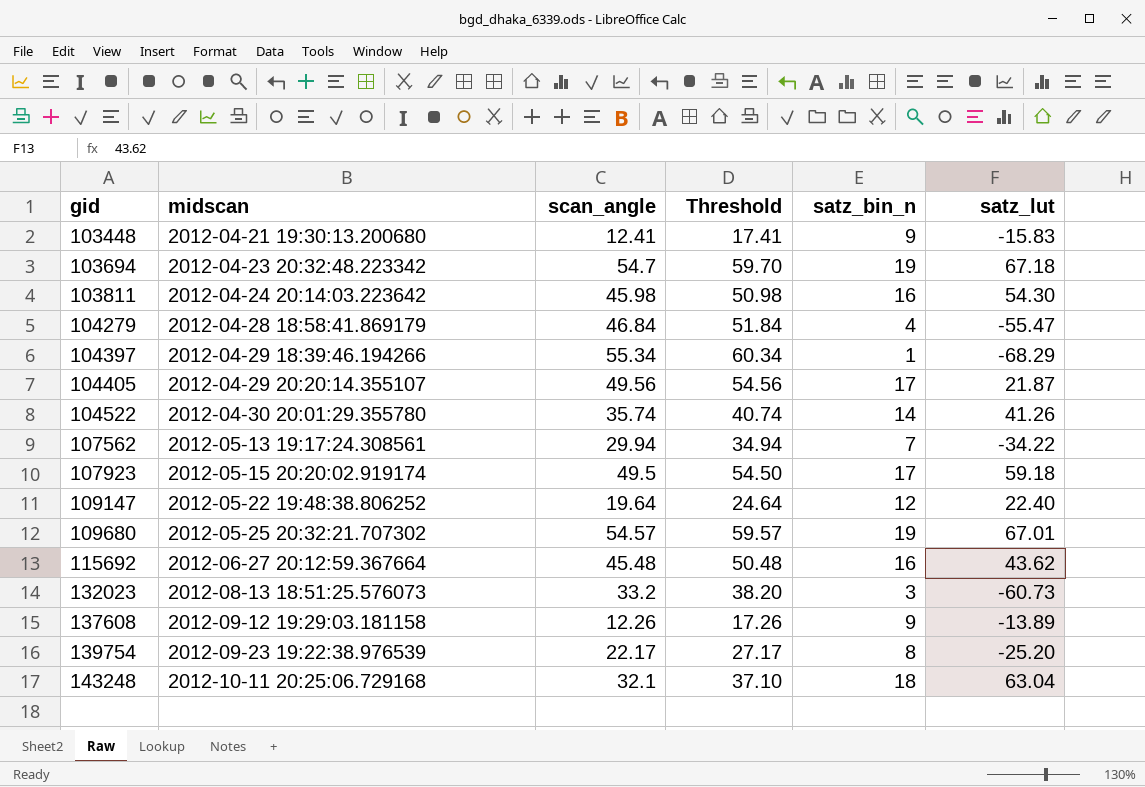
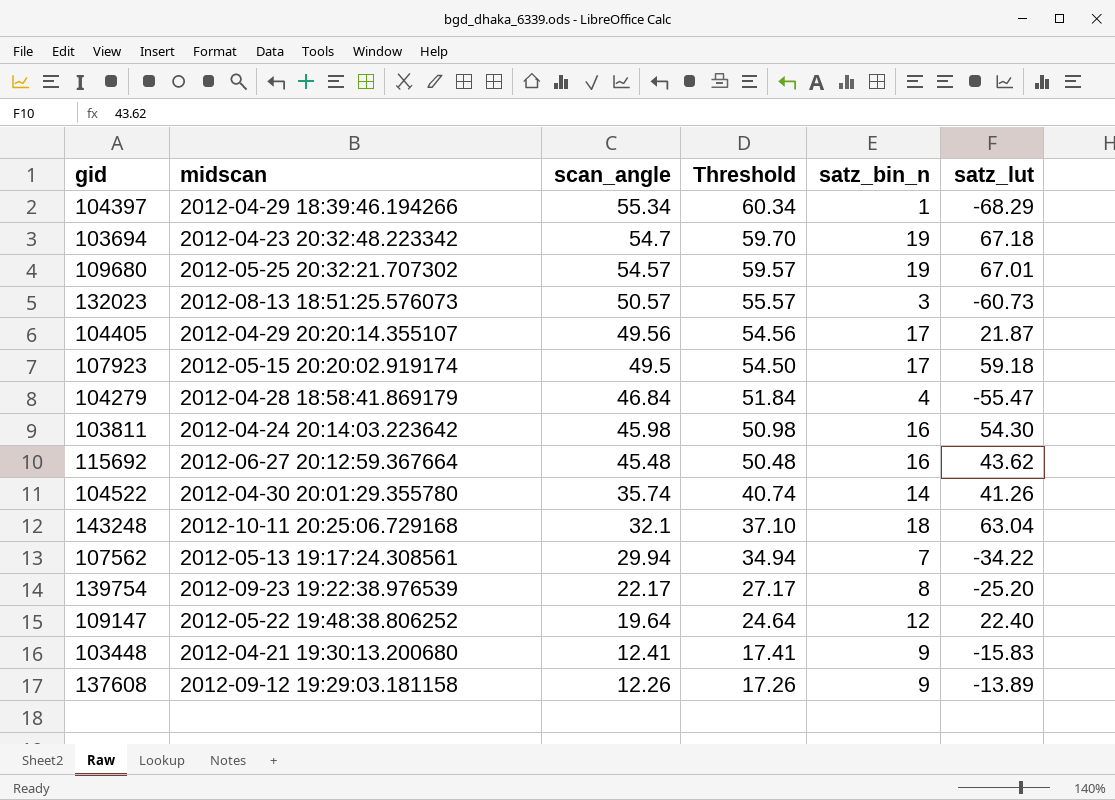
row order: gid ascending -> scan_angle descending
132023 | scan_angle: 33.2 -> 50.57
132023 | Threshold: 38.20 -> 55.57

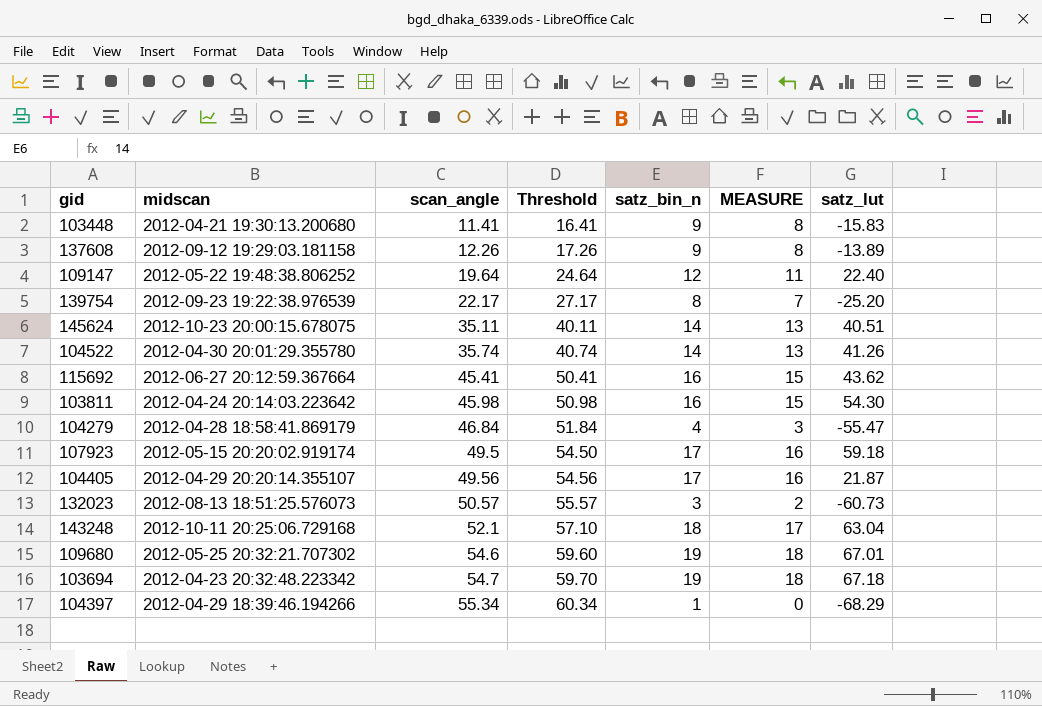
row order: scan_angle descending -> scan_angle ascending
column MEASURE | formula: none -> [satz_bin_n] - 1
row 107562: 2012-05-13 19:17:24.308561 | 29.94 | 34.94 | 7 | -34.22 -> none
103448 | scan_angle: 12.41 -> 11.41
103448 | Threshold: 17.41 -> 16.41
row 145624: none -> 2012-10-23 20:00:15.678075 | 35.11 | 40.11 | 14 | 13 | 40.51
115692 | scan_angle: 45.48 -> 45.41
115692 | Threshold: 50.48 -> 50.41
143248 | scan_angle: 32.1 -> 52.1
143248 | Threshold: 37.10 -> 57.10
109680 | scan_angle: 54.57 -> 54.6
109680 | Threshold: 59.57 -> 59.60

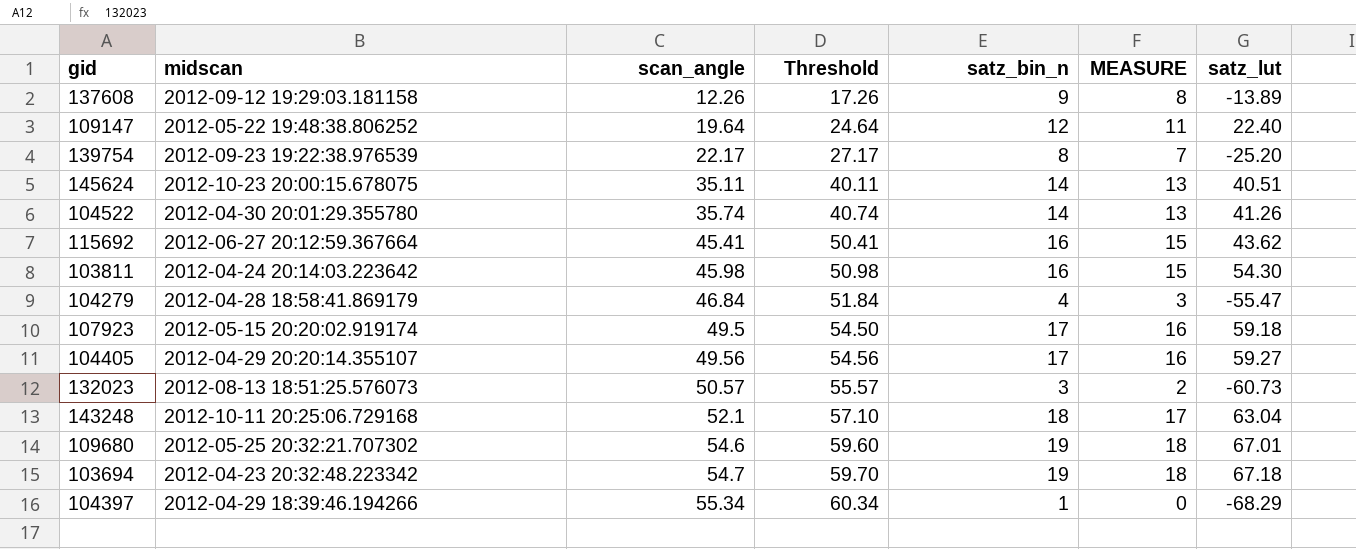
row 103448: 2012-04-21 19:30:13.200680 | 11.41 | 16.41 | 9 | 8 | -15.83 -> none
104405 | satz_lut: 21.87 -> 59.27

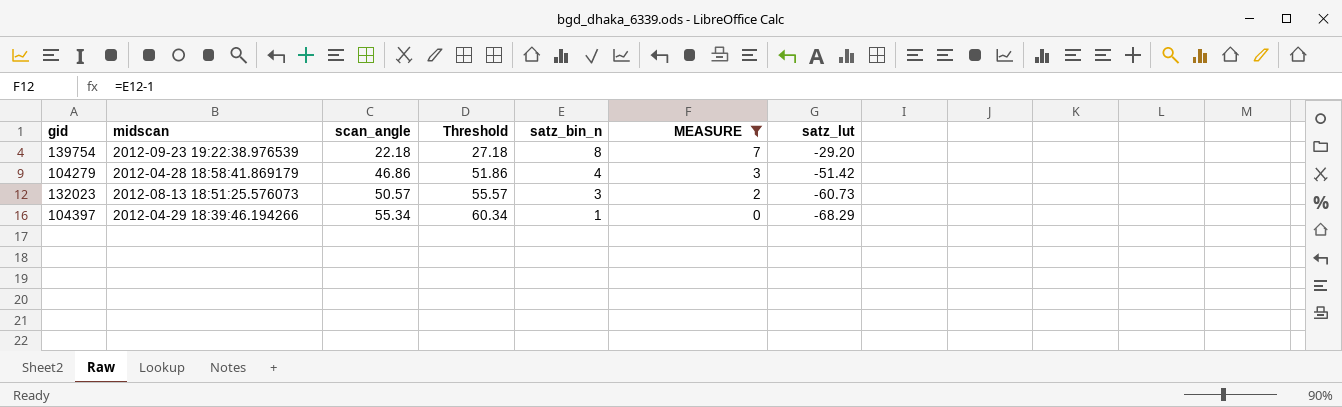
filter: none -> MEASURE <= 7
139754 | scan_angle: 22.17 -> 22.18
139754 | Threshold: 27.17 -> 27.18
139754 | satz_lut: -25.20 -> -29.20
104279 | scan_angle: 46.84 -> 46.86
104279 | Threshold: 51.84 -> 51.86
104279 | satz_lut: -55.47 -> -51.42

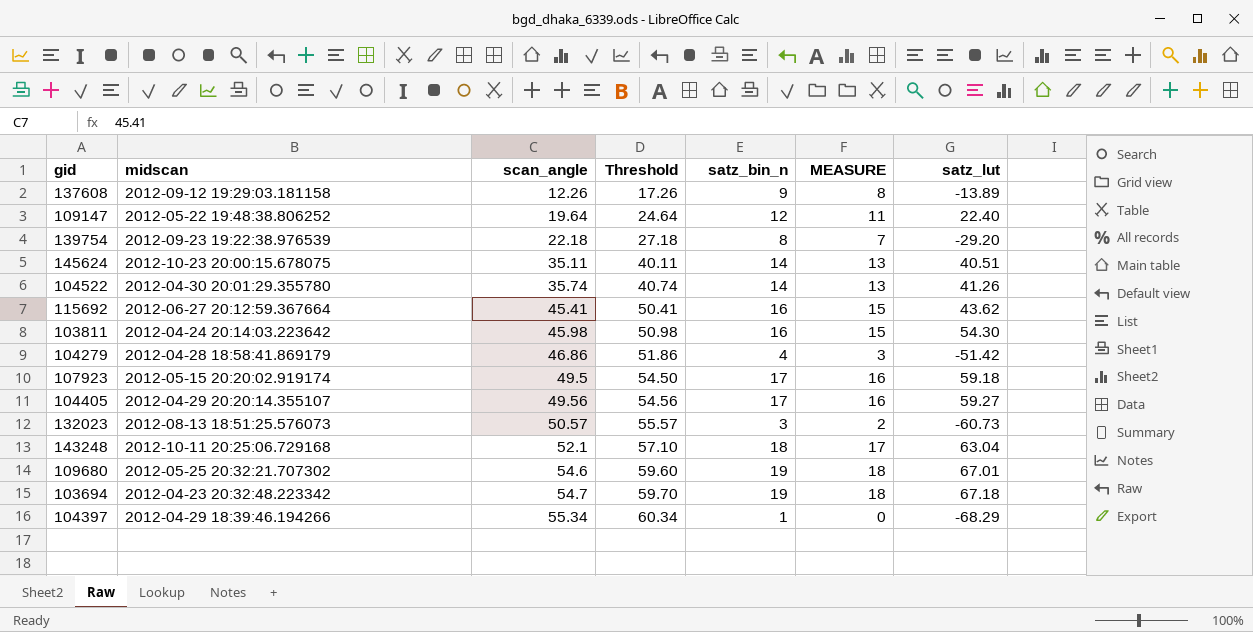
filter: MEASURE <= 7 -> none

